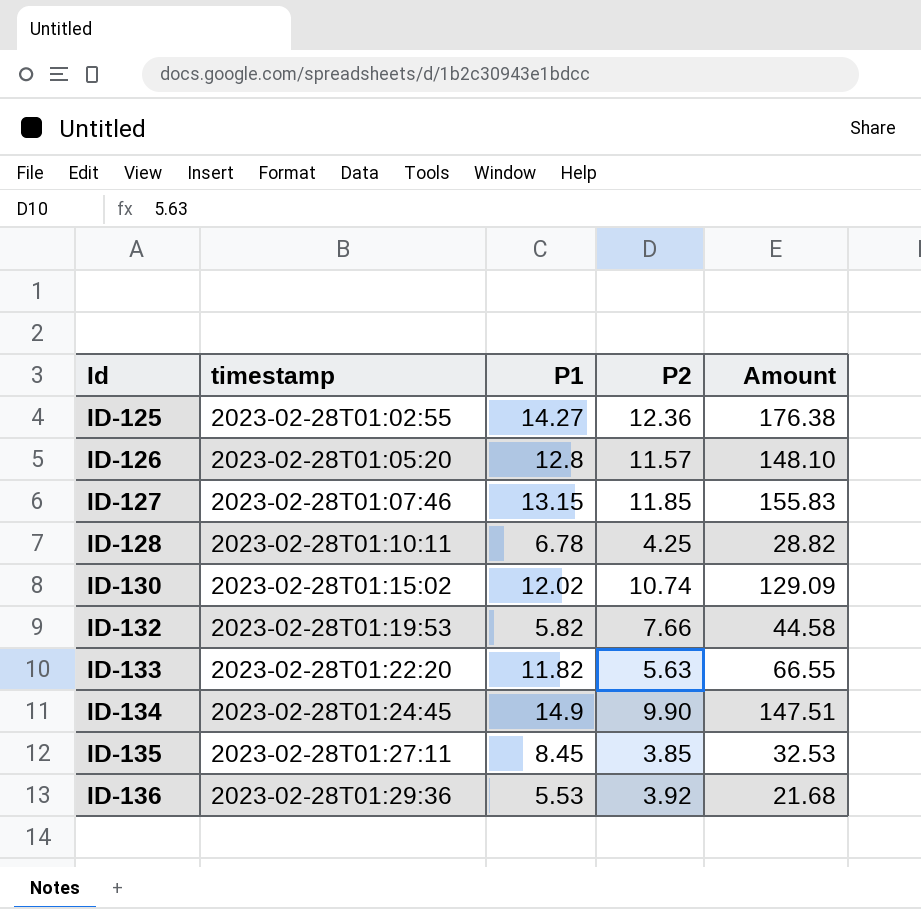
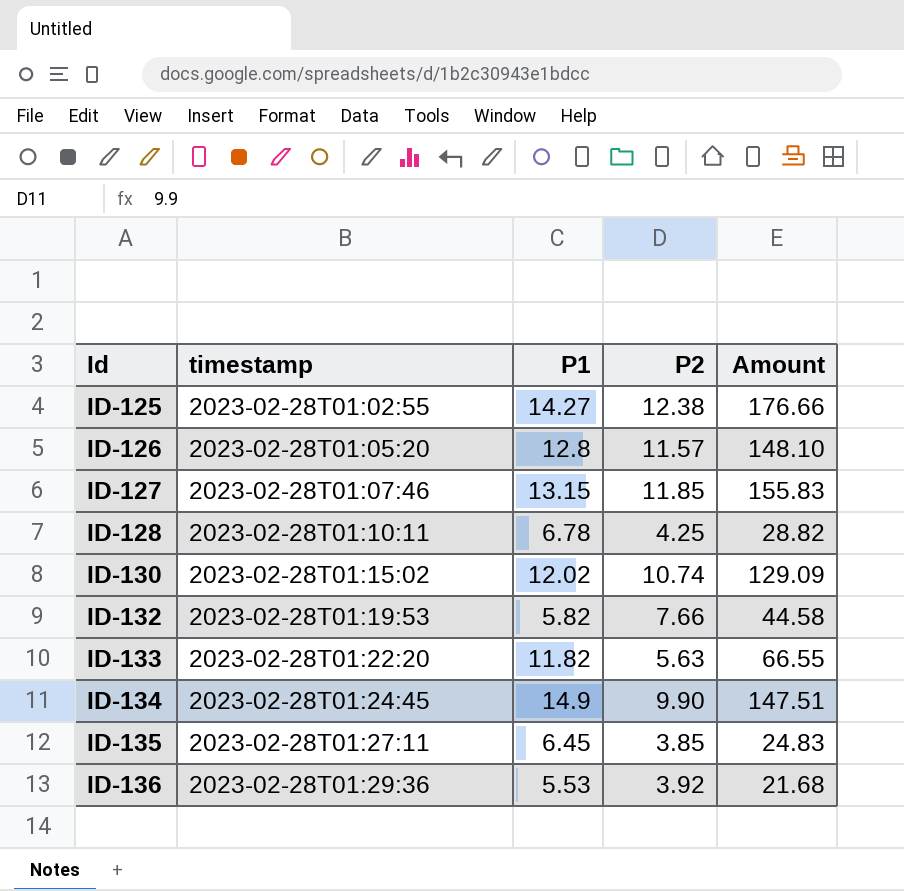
ID-125 | P2: 12.36 -> 12.38
ID-125 | Amount: 176.38 -> 176.66
ID-135 | P1: 8.45 -> 6.45
ID-135 | Amount: 32.53 -> 24.83

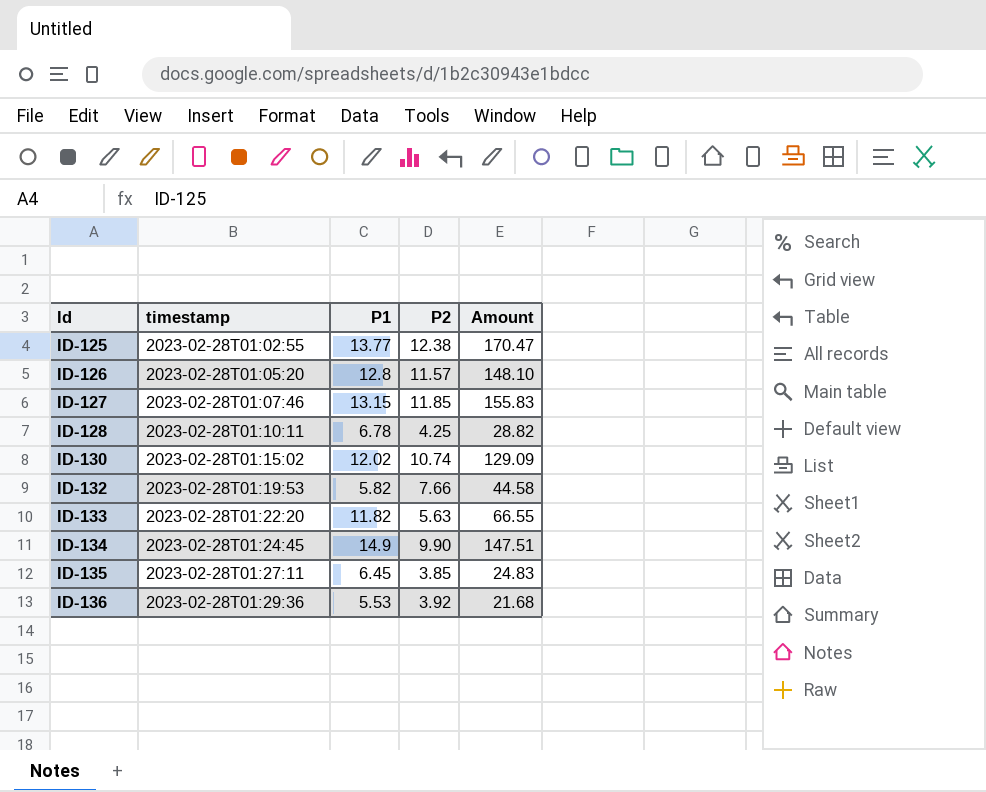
ID-125 | P1: 14.27 -> 13.77
ID-125 | Amount: 176.66 -> 170.47

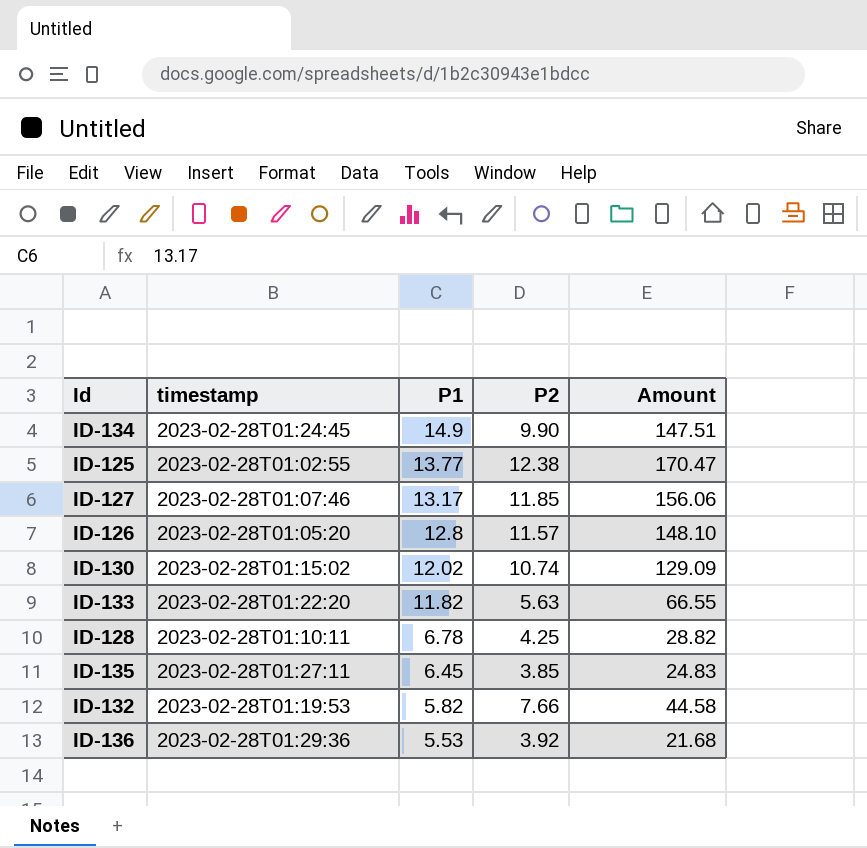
row order: Id ascending -> P1 descending
ID-127 | P1: 13.15 -> 13.17
ID-127 | Amount: 155.83 -> 156.06

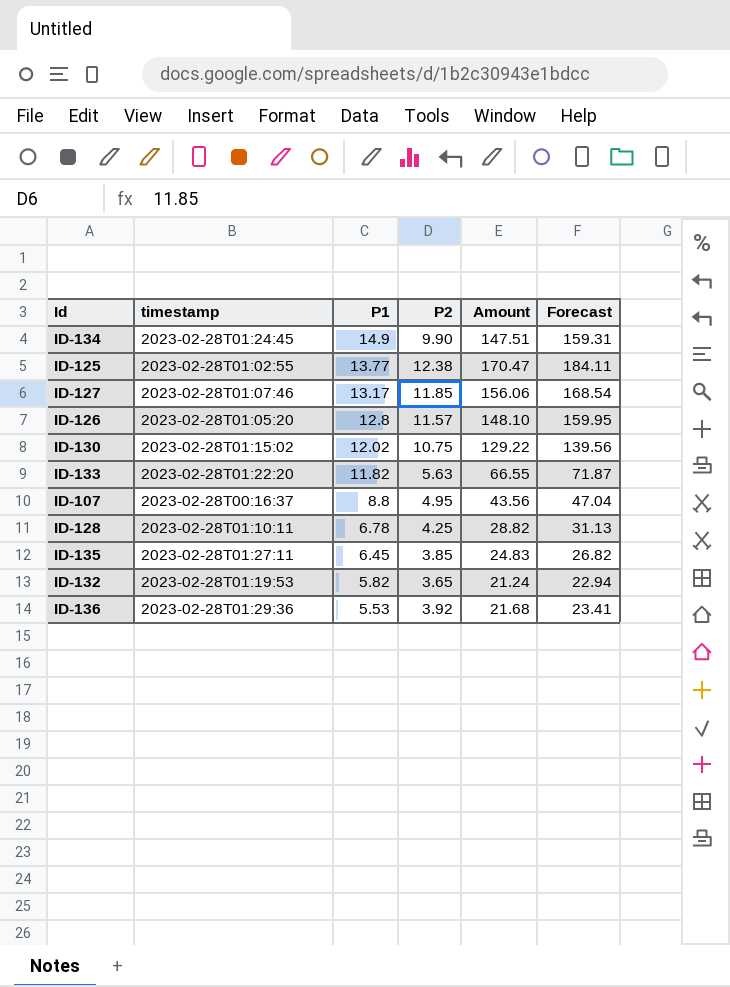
column Forecast | formula: none -> [Amount] * 1.08
ID-130 | P2: 10.74 -> 10.75
ID-130 | Amount: 129.09 -> 129.22
row ID-107: none -> 2023-02-28T00:16:37 | 8.8 | 4.95 | 43.56 | 47.04
ID-132 | P2: 7.66 -> 3.65
ID-132 | Amount: 44.58 -> 21.24

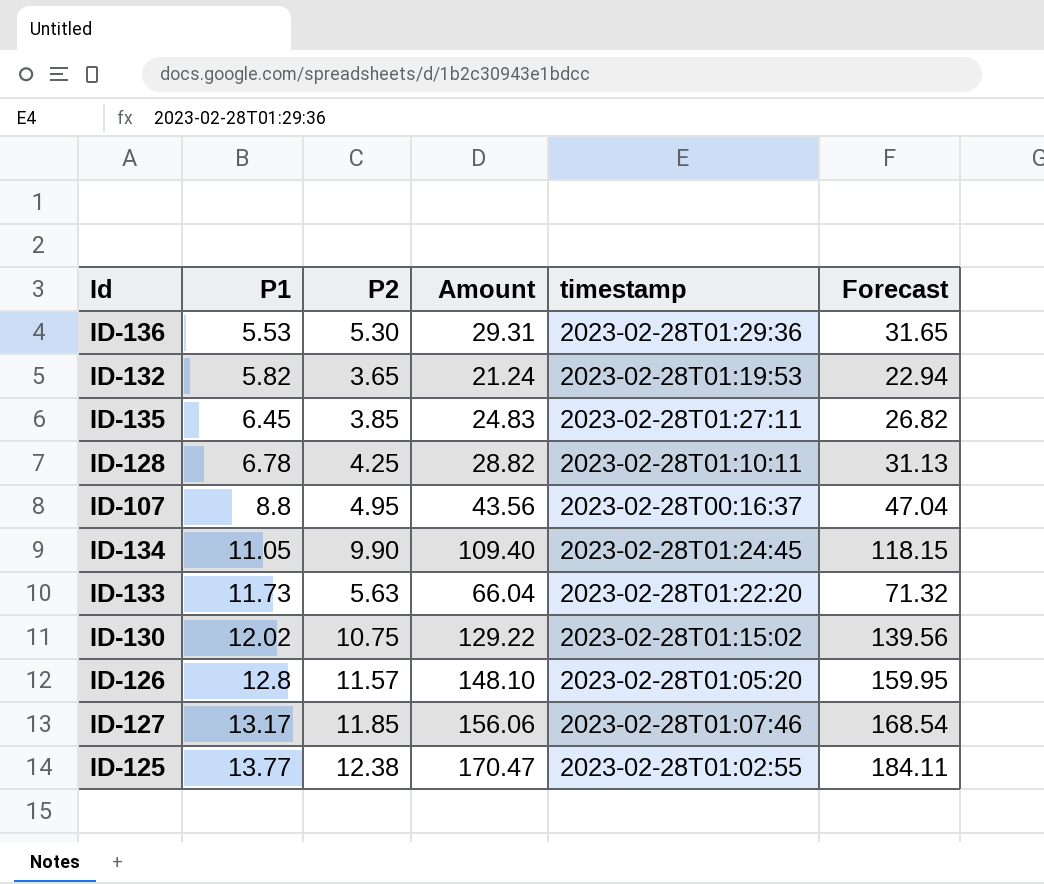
row order: P1 descending -> P1 ascending
column timestamp | position: 2 -> 5
ID-136 | P2: 3.92 -> 5.30
ID-136 | Amount: 21.68 -> 29.31
ID-136 | Forecast: 23.41 -> 31.65
ID-134 | P1: 14.9 -> 11.05
ID-134 | Amount: 147.51 -> 109.40
ID-134 | Forecast: 159.31 -> 118.15
ID-133 | P1: 11.82 -> 11.73
ID-133 | Amount: 66.55 -> 66.04
ID-133 | Forecast: 71.87 -> 71.32

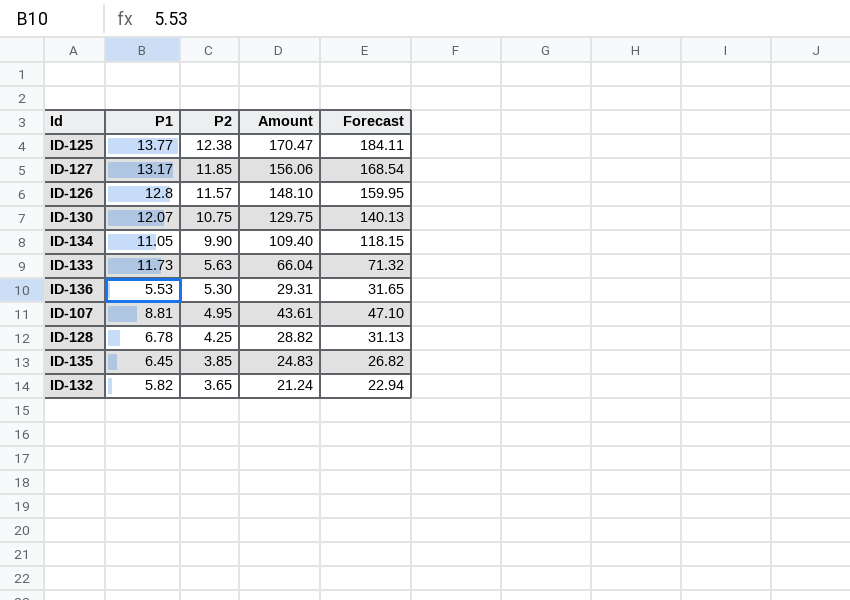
row order: P1 ascending -> P2 descending
column timestamp | position: 5 -> none
ID-130 | P1: 12.02 -> 12.07
ID-130 | Amount: 129.22 -> 129.75
ID-130 | Forecast: 139.56 -> 140.13
ID-107 | P1: 8.8 -> 8.81
ID-107 | Amount: 43.56 -> 43.61
ID-107 | Forecast: 47.04 -> 47.10

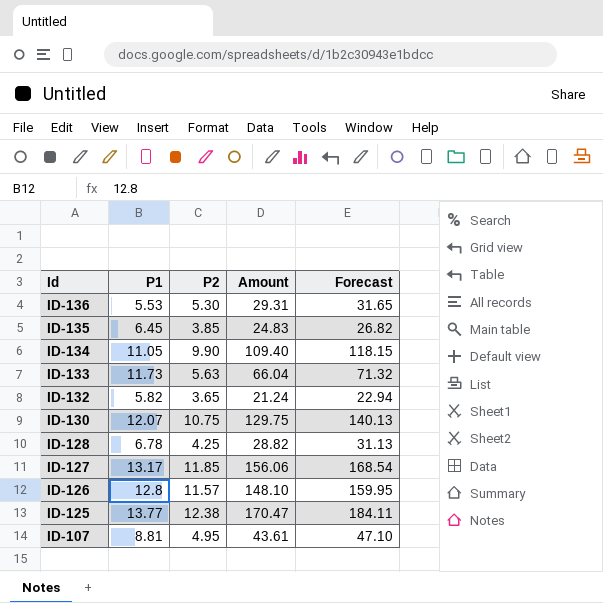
row order: P2 descending -> Id descending

